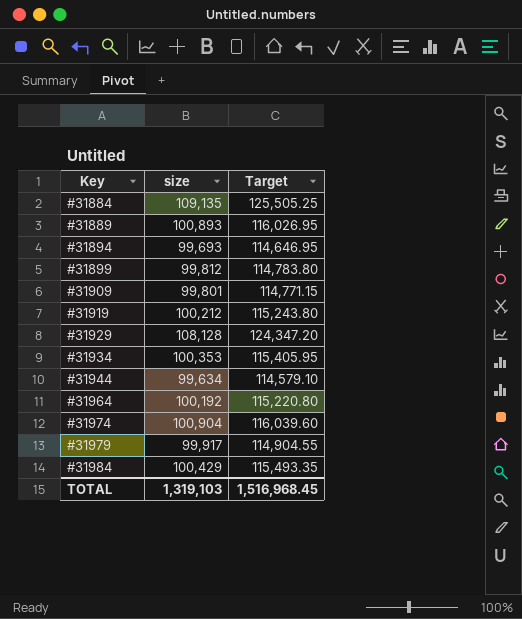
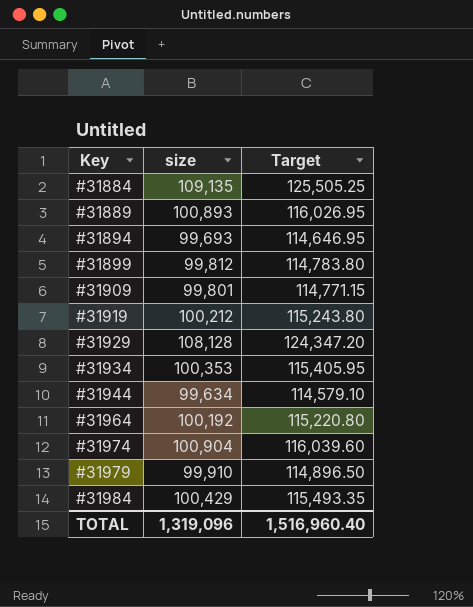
#31979 | size: 99,917 -> 99,910
#31979 | Target: 114,904.55 -> 114,896.50
TOTAL | size: 1,319,103 -> 1,319,096
TOTAL | Target: 1,516,968.45 -> 1,516,960.40

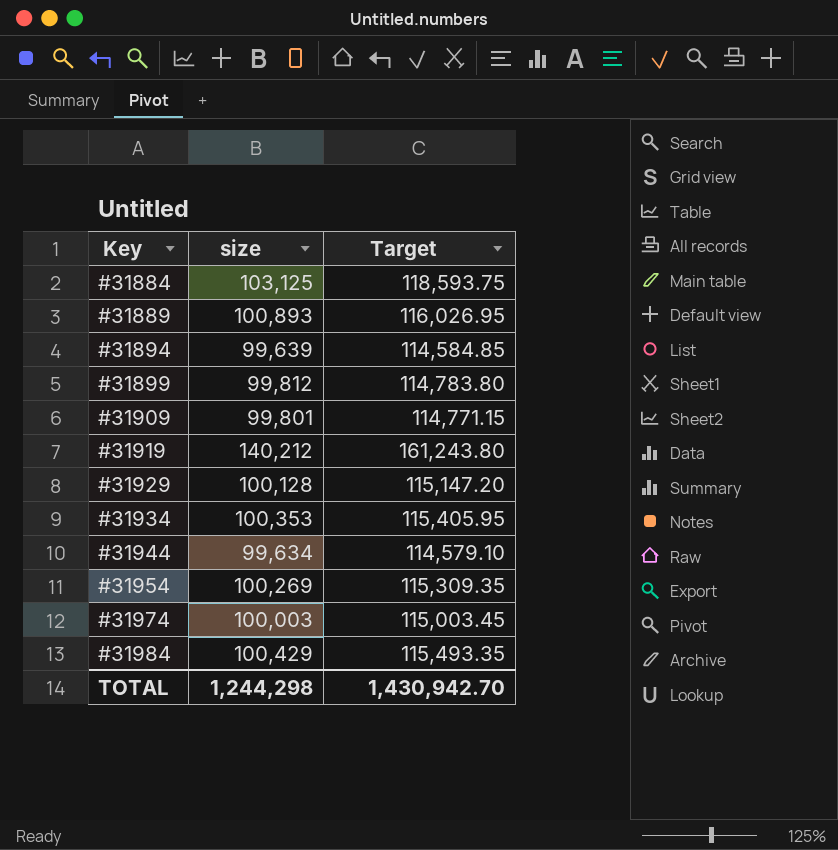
row #31964: 100,192 | 115,220.80 -> none
row #31979: 99,910 | 114,896.50 -> none
#31884 | size: 109,135 -> 103,125
#31884 | Target: 125,505.25 -> 118,593.75
#31894 | size: 99,693 -> 99,639
#31894 | Target: 114,646.95 -> 114,584.85
#31919 | size: 100,212 -> 140,212
#31919 | Target: 115,243.80 -> 161,243.80
#31929 | size: 108,128 -> 100,128
#31929 | Target: 124,347.20 -> 115,147.20
row #31954: none -> 100,269 | 115,309.35
#31974 | size: 100,904 -> 100,003
#31974 | Target: 116,039.60 -> 115,003.45
TOTAL | size: 1,319,096 -> 1,244,298
TOTAL | Target: 1,516,960.40 -> 1,430,942.70

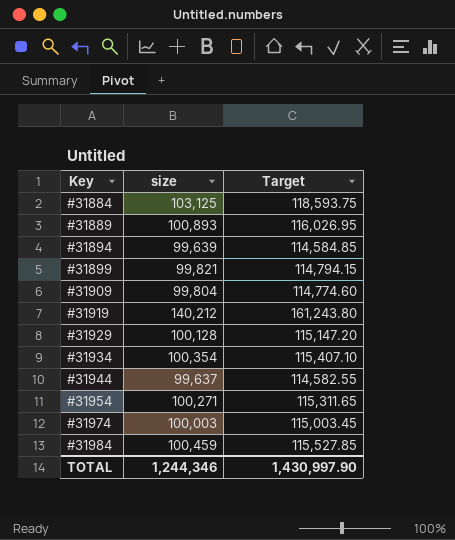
#31899 | size: 99,812 -> 99,821
#31899 | Target: 114,783.80 -> 114,794.15
#31909 | size: 99,801 -> 99,804
#31909 | Target: 114,771.15 -> 114,774.60
#31934 | size: 100,353 -> 100,354
#31934 | Target: 115,405.95 -> 115,407.10
#31944 | size: 99,634 -> 99,637
#31944 | Target: 114,579.10 -> 114,582.55
#31954 | size: 100,269 -> 100,271
#31954 | Target: 115,309.35 -> 115,311.65
#31984 | size: 100,429 -> 100,459
#31984 | Target: 115,493.35 -> 115,527.85
TOTAL | size: 1,244,298 -> 1,244,346
TOTAL | Target: 1,430,942.70 -> 1,430,997.90

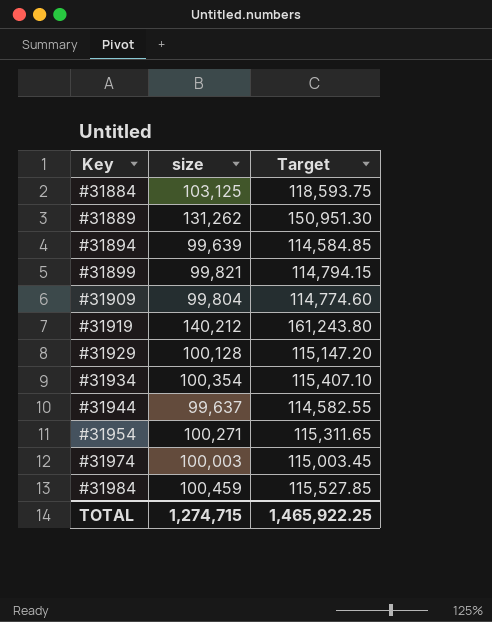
#31889 | size: 100,893 -> 131,262
#31889 | Target: 116,026.95 -> 150,951.30
TOTAL | size: 1,244,346 -> 1,274,715
TOTAL | Target: 1,430,997.90 -> 1,465,922.25

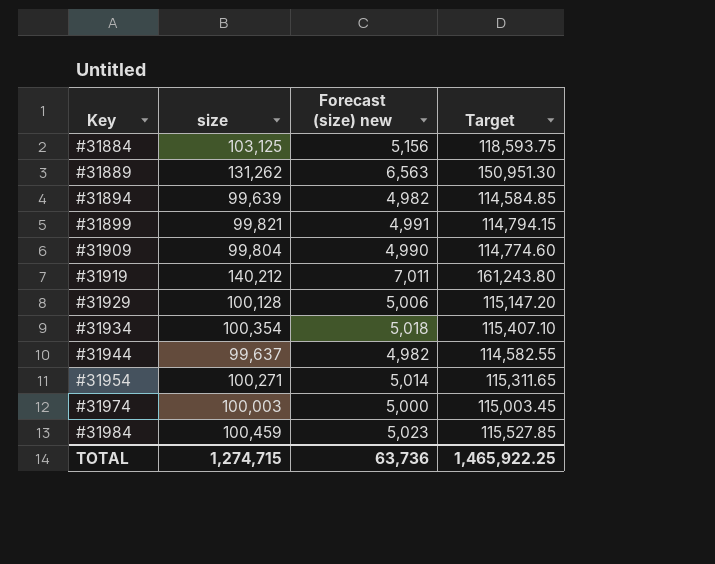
column Forecast (size) new | formula: none -> [size] * 0.05

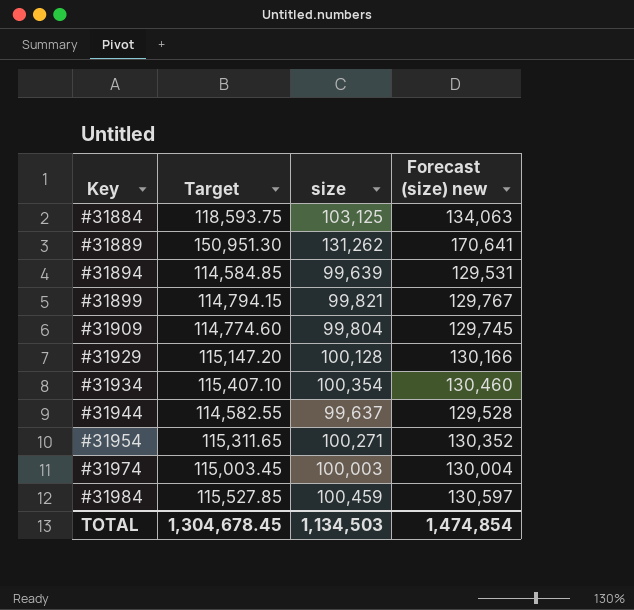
column Target | position: 4 -> 2
column Forecast (size) new | formula: [size] * 0.05 -> [size] * 1.3
row #31919: 140,212 | 7,011 | 161,243.80 -> none
TOTAL | Target: 1,465,922.25 -> 1,304,678.45
TOTAL | size: 1,274,715 -> 1,134,503
TOTAL | Forecast (size) new: 63,736 -> 1,474,854

